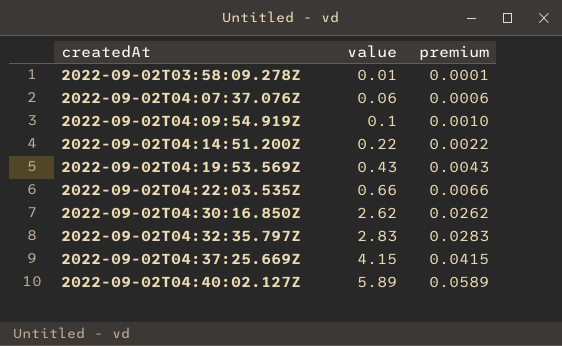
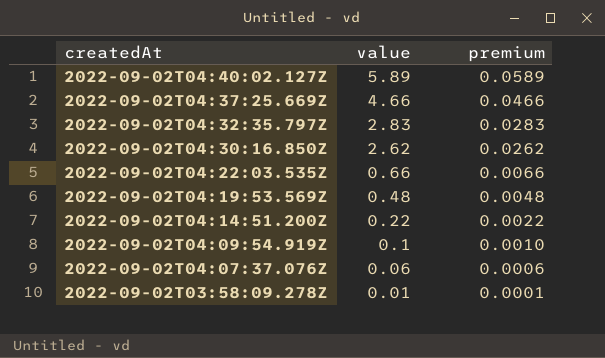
row order: createdAt ascending -> createdAt descending
2022-09-02T04:37:25.669Z | value: 4.15 -> 4.66
2022-09-02T04:37:25.669Z | premium: 0.0415 -> 0.0466
2022-09-02T04:19:53.569Z | value: 0.43 -> 0.48
2022-09-02T04:19:53.569Z | premium: 0.0043 -> 0.0048

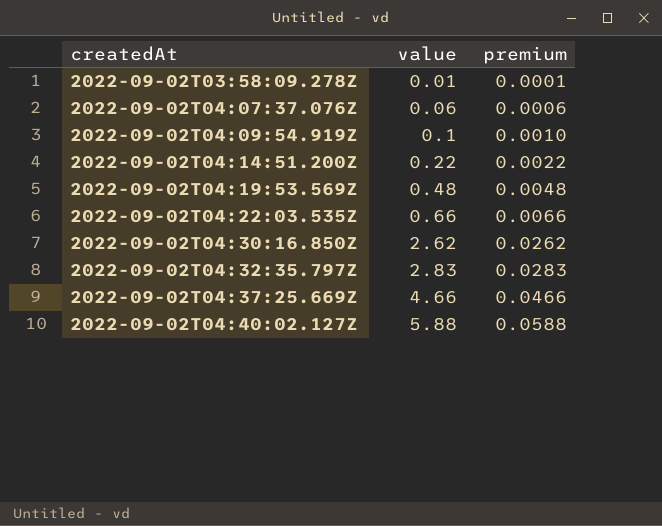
row order: createdAt descending -> createdAt ascending
2022-09-02T04:40:02.127Z | value: 5.89 -> 5.88
2022-09-02T04:40:02.127Z | premium: 0.0589 -> 0.0588

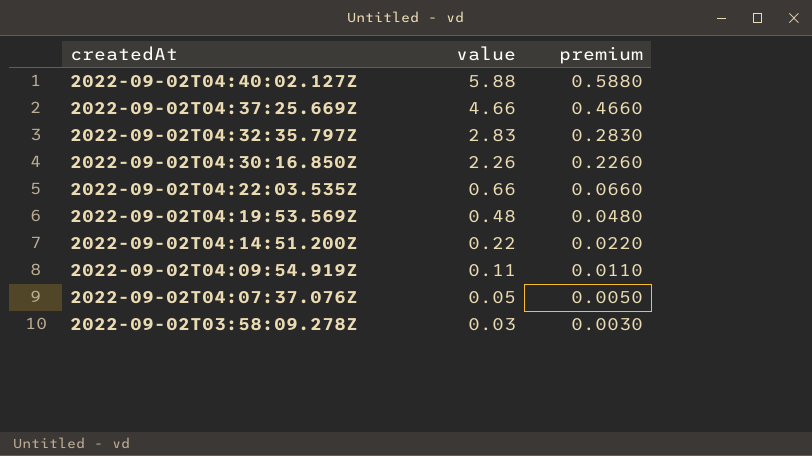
row order: createdAt ascending -> createdAt descending
column premium | formula: [value] * 0.01 -> [value] * 0.1
2022-09-02T04:30:16.850Z | value: 2.62 -> 2.26
2022-09-02T04:09:54.919Z | value: 0.1 -> 0.11
2022-09-02T04:07:37.076Z | value: 0.06 -> 0.05
2022-09-02T03:58:09.278Z | value: 0.01 -> 0.03

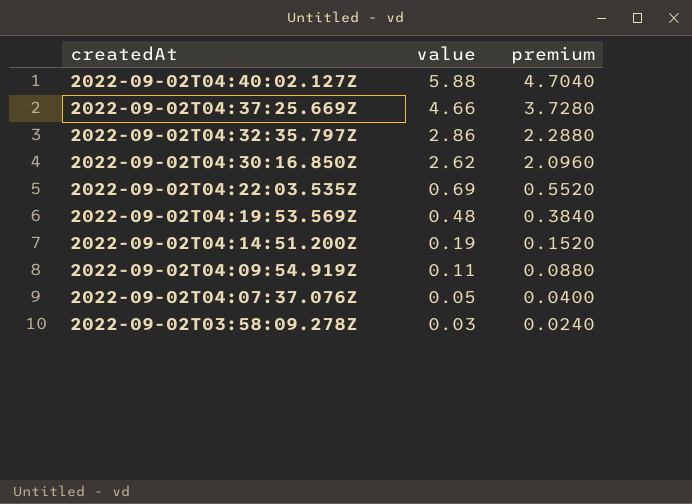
column premium | formula: [value] * 0.1 -> [value] * 0.8
2022-09-02T04:32:35.797Z | value: 2.83 -> 2.86
2022-09-02T04:30:16.850Z | value: 2.26 -> 2.62
2022-09-02T04:22:03.535Z | value: 0.66 -> 0.69
2022-09-02T04:14:51.200Z | value: 0.22 -> 0.19

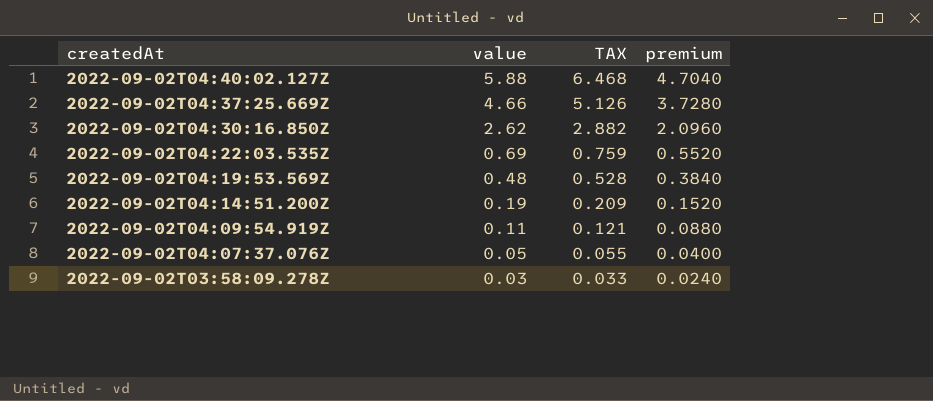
column TAX | formula: none -> [value] * 1.1
row 2022-09-02T04:32:35.797Z: 2.86 | 2.2880 -> none

